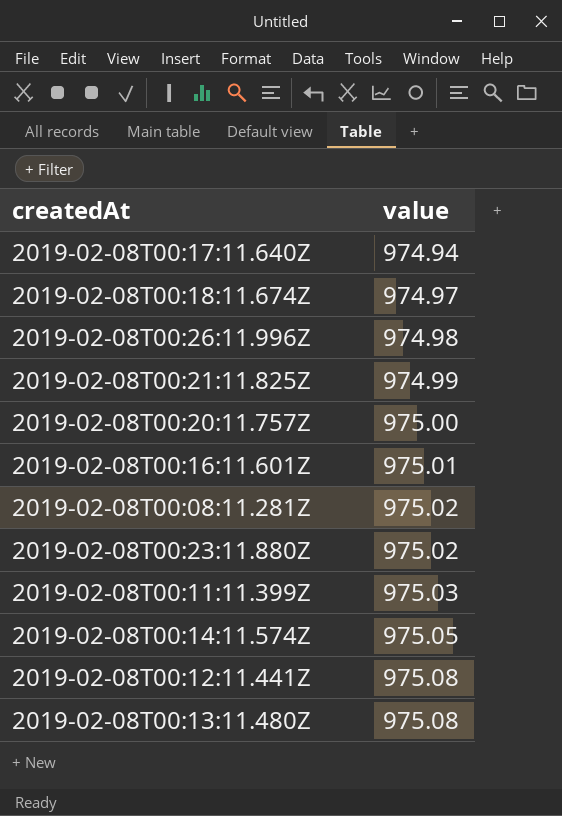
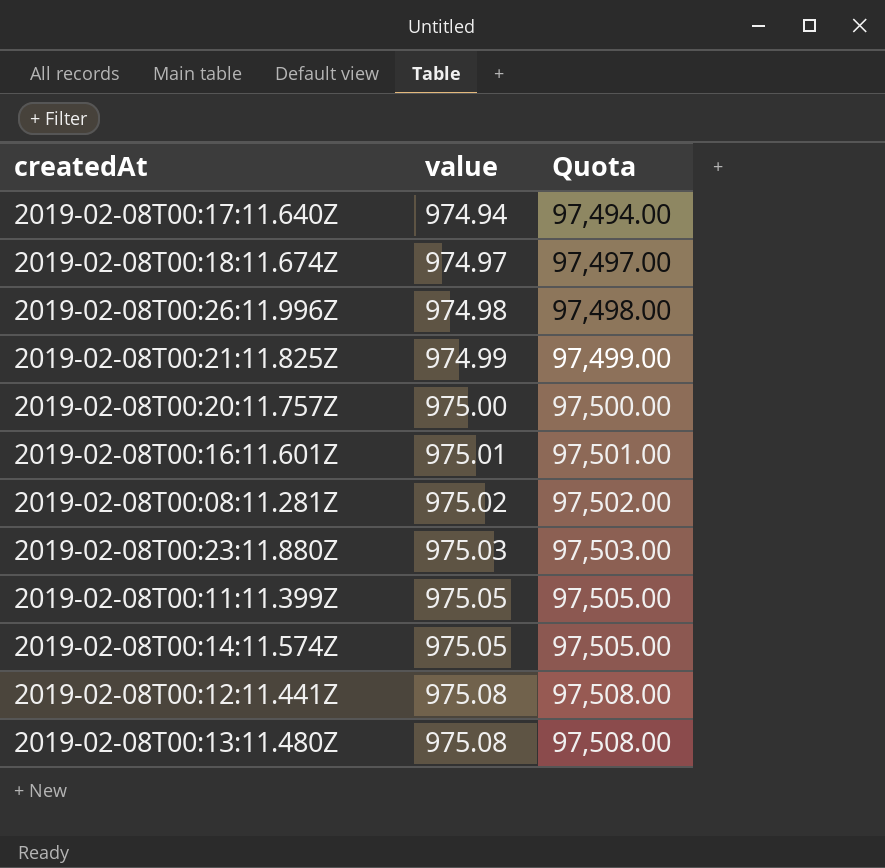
column Quota | formula: none -> [value] * 100
2019-02-08T00:23:11.880Z | value: 975.02 -> 975.03
2019-02-08T00:11:11.399Z | value: 975.03 -> 975.05

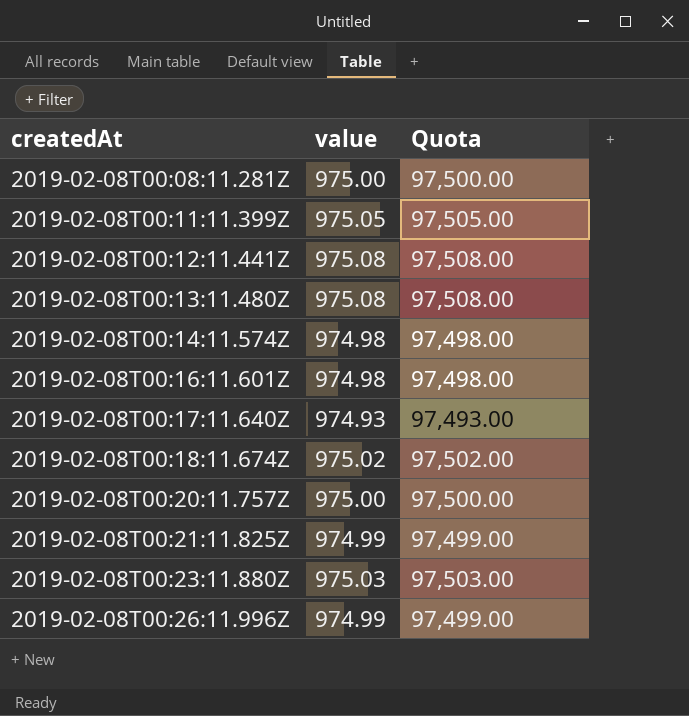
row order: value ascending -> createdAt ascending
2019-02-08T00:08:11.281Z | value: 975.02 -> 975.00
2019-02-08T00:08:11.281Z | Quota: 97,502.00 -> 97,500.00
2019-02-08T00:14:11.574Z | value: 975.05 -> 974.98
2019-02-08T00:14:11.574Z | Quota: 97,505.00 -> 97,498.00
2019-02-08T00:16:11.601Z | value: 975.01 -> 974.98
2019-02-08T00:16:11.601Z | Quota: 97,501.00 -> 97,498.00
2019-02-08T00:17:11.640Z | value: 974.94 -> 974.93
2019-02-08T00:17:11.640Z | Quota: 97,494.00 -> 97,493.00
2019-02-08T00:18:11.674Z | value: 974.97 -> 975.02
2019-02-08T00:18:11.674Z | Quota: 97,497.00 -> 97,502.00
2019-02-08T00:26:11.996Z | value: 974.98 -> 974.99
2019-02-08T00:26:11.996Z | Quota: 97,498.00 -> 97,499.00

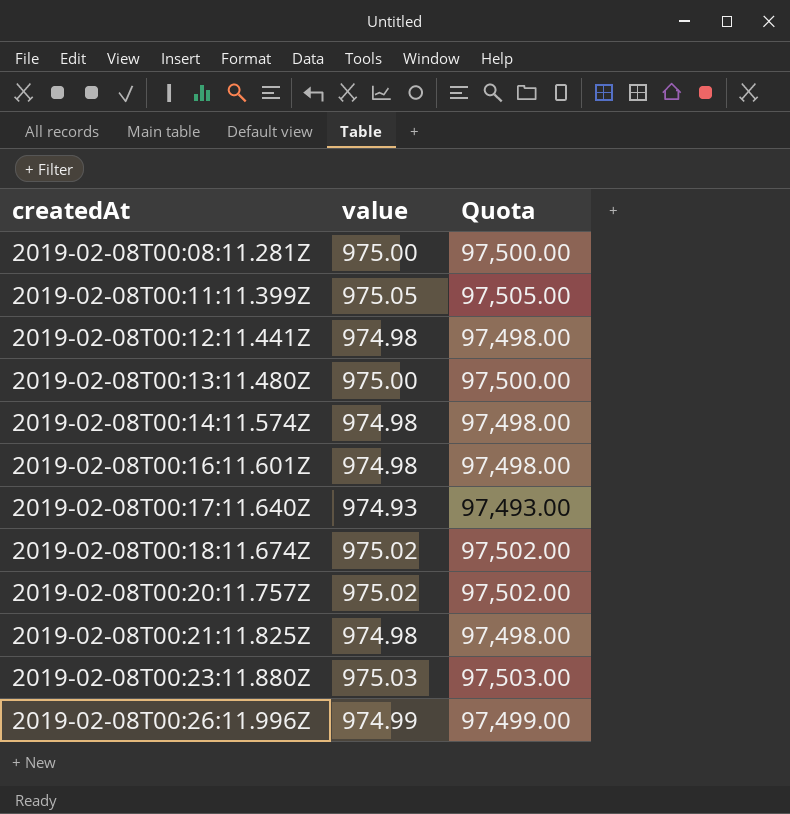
2019-02-08T00:12:11.441Z | value: 975.08 -> 974.98
2019-02-08T00:12:11.441Z | Quota: 97,508.00 -> 97,498.00
2019-02-08T00:13:11.480Z | value: 975.08 -> 975.00
2019-02-08T00:13:11.480Z | Quota: 97,508.00 -> 97,500.00
2019-02-08T00:20:11.757Z | value: 975.00 -> 975.02
2019-02-08T00:20:11.757Z | Quota: 97,500.00 -> 97,502.00
2019-02-08T00:21:11.825Z | value: 974.99 -> 974.98
2019-02-08T00:21:11.825Z | Quota: 97,499.00 -> 97,498.00

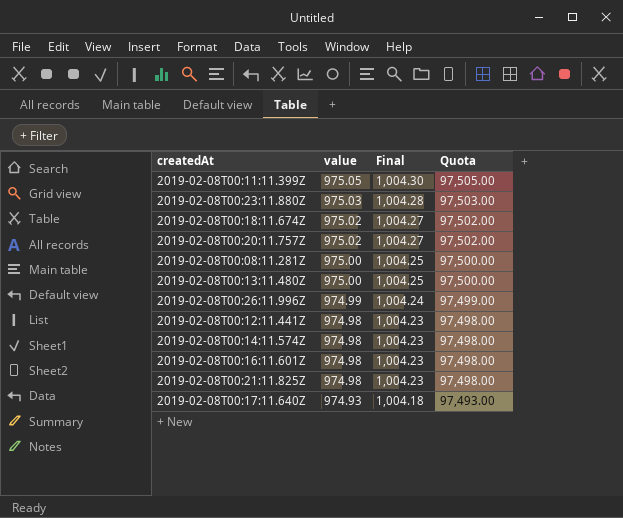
row order: createdAt ascending -> value descending
column Final | formula: none -> [value] * 1.03

